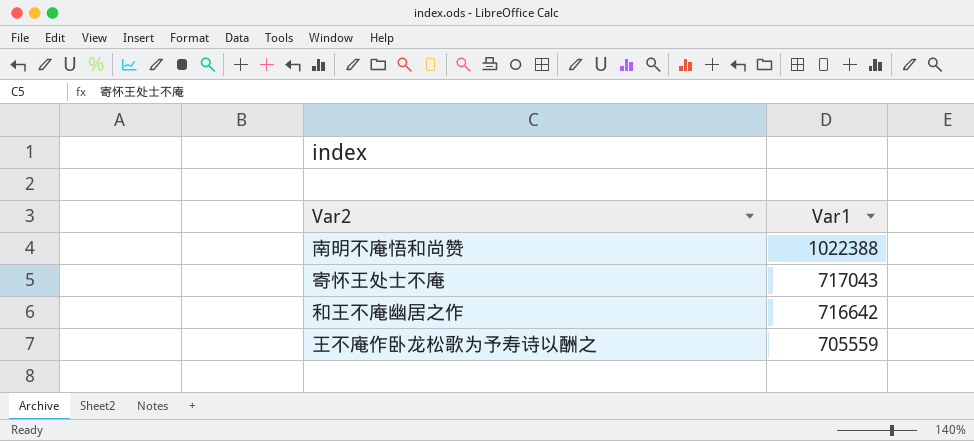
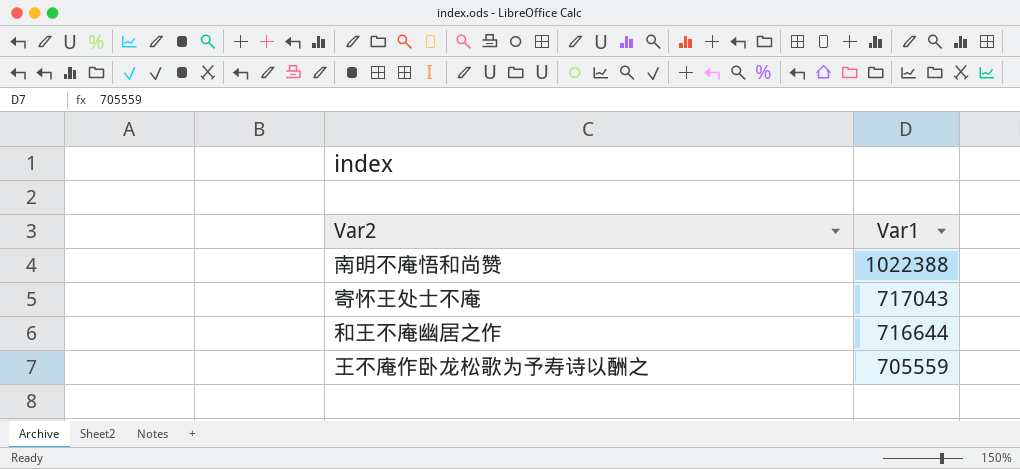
和王不庵幽居之作 | Var1: 716642 -> 716644

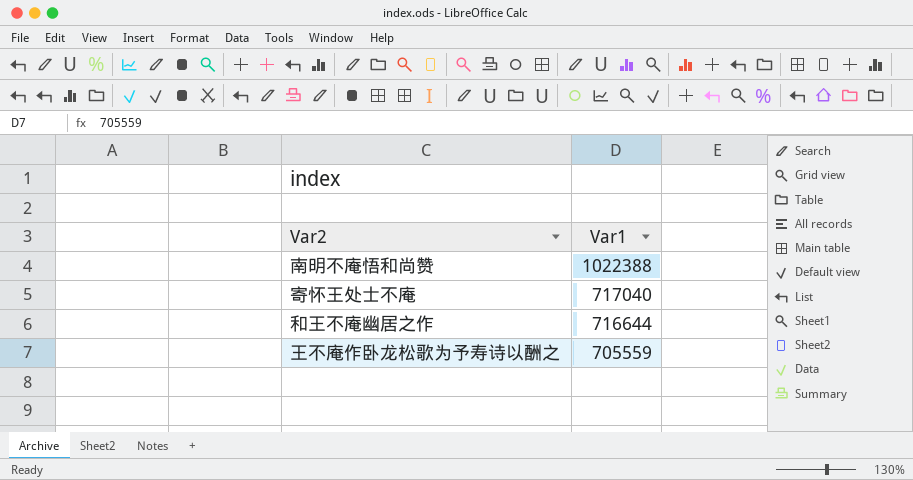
寄怀王处士不庵 | Var1: 717043 -> 717040

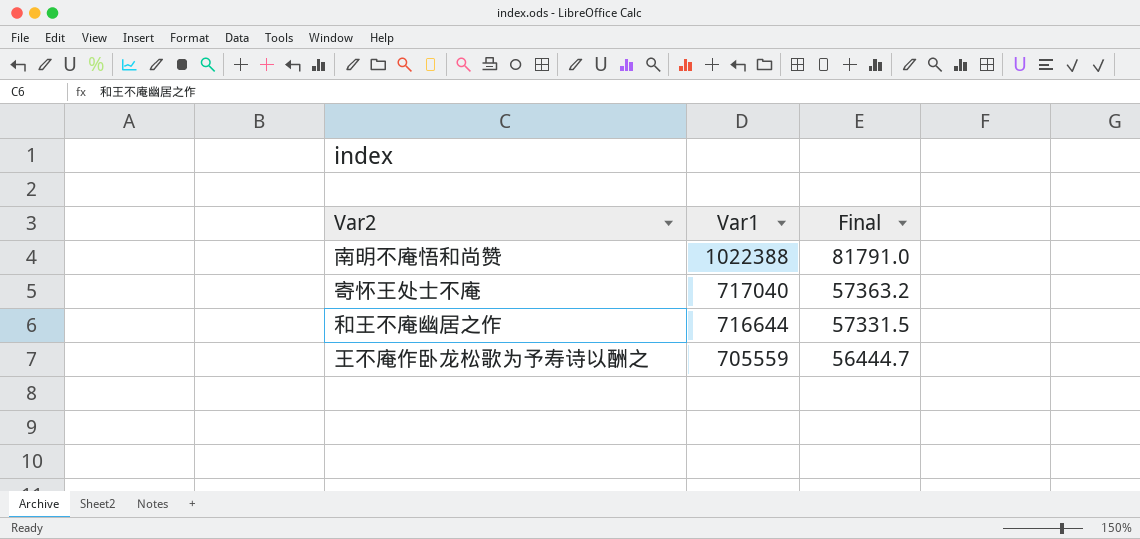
column Final | formula: none -> [Var1] * 0.08

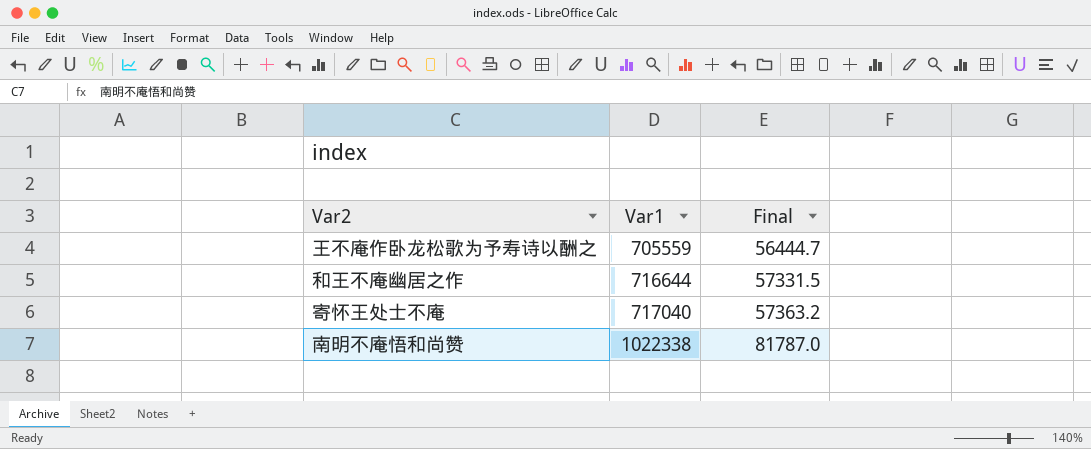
row order: Var1 descending -> Var1 ascending
南明不庵悟和尚赞 | Var1: 1022388 -> 1022338
南明不庵悟和尚赞 | Final: 81791.0 -> 81787.0

